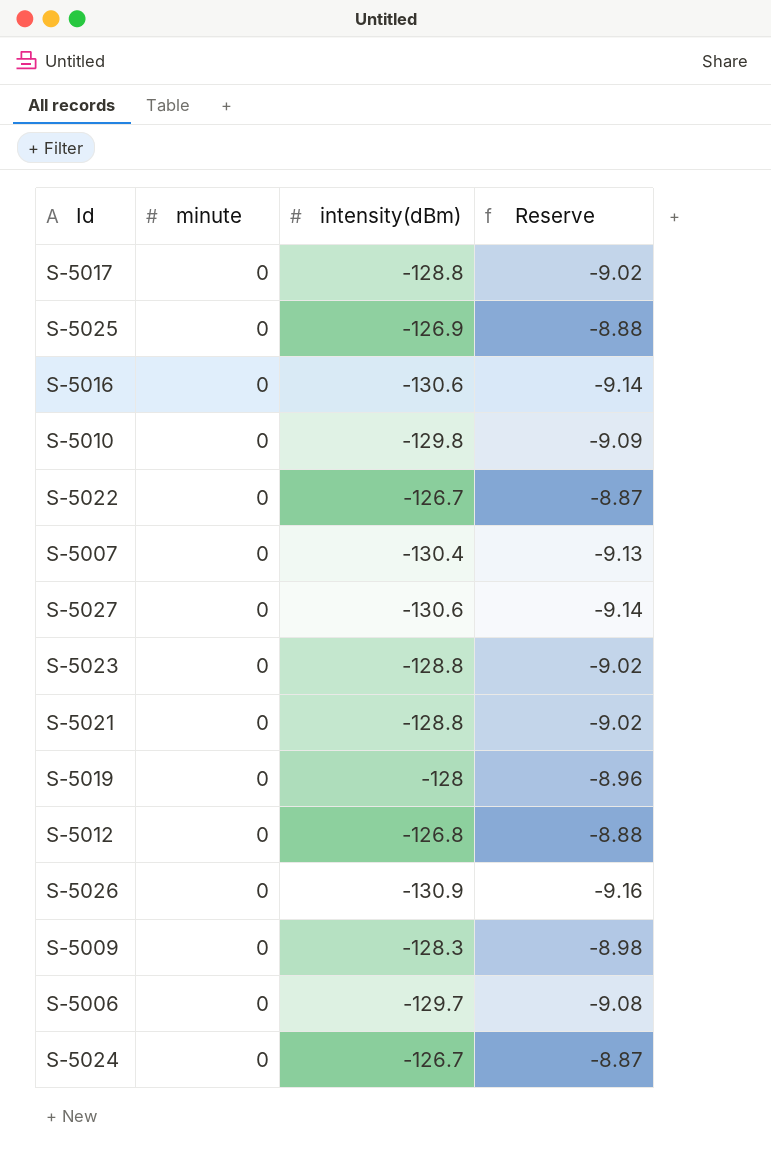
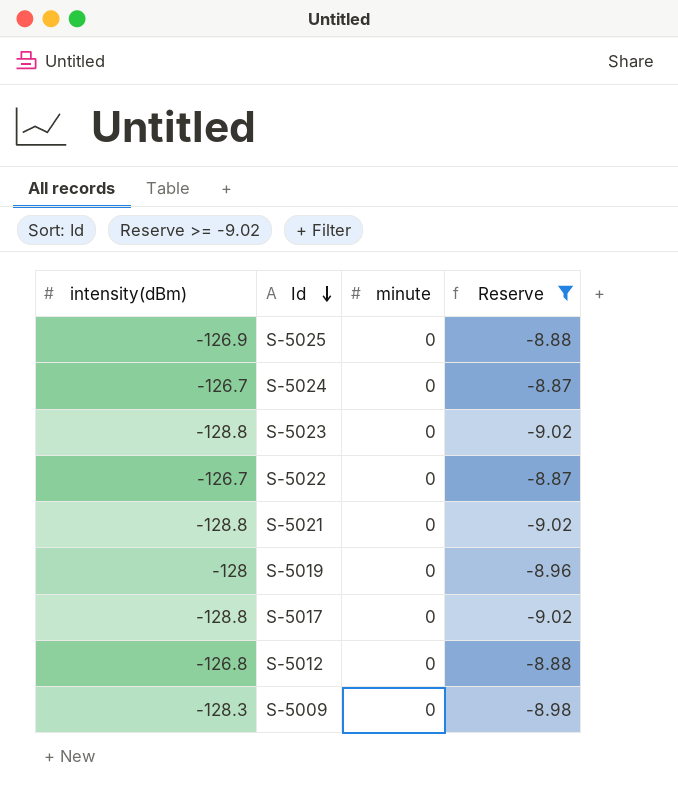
filter: none -> Reserve >= -9.02
row order: none -> Id descending
column intensity(dBm) | position: 3 -> 1

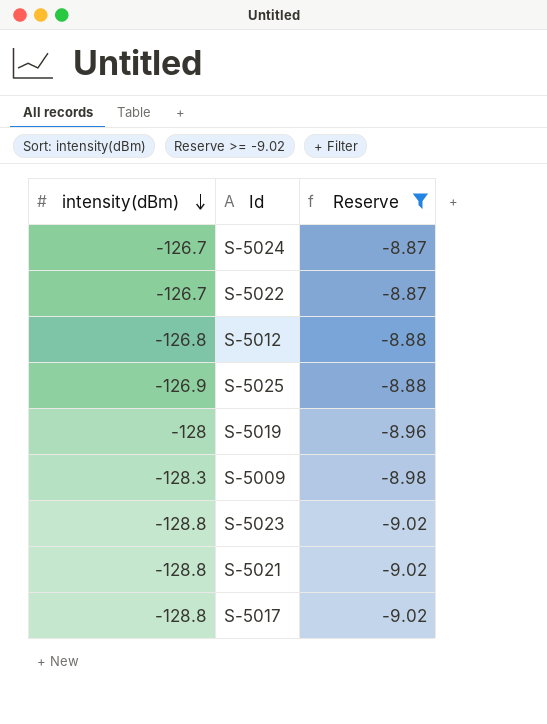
row order: Id descending -> intensity(dBm) descending
column minute | position: 3 -> none

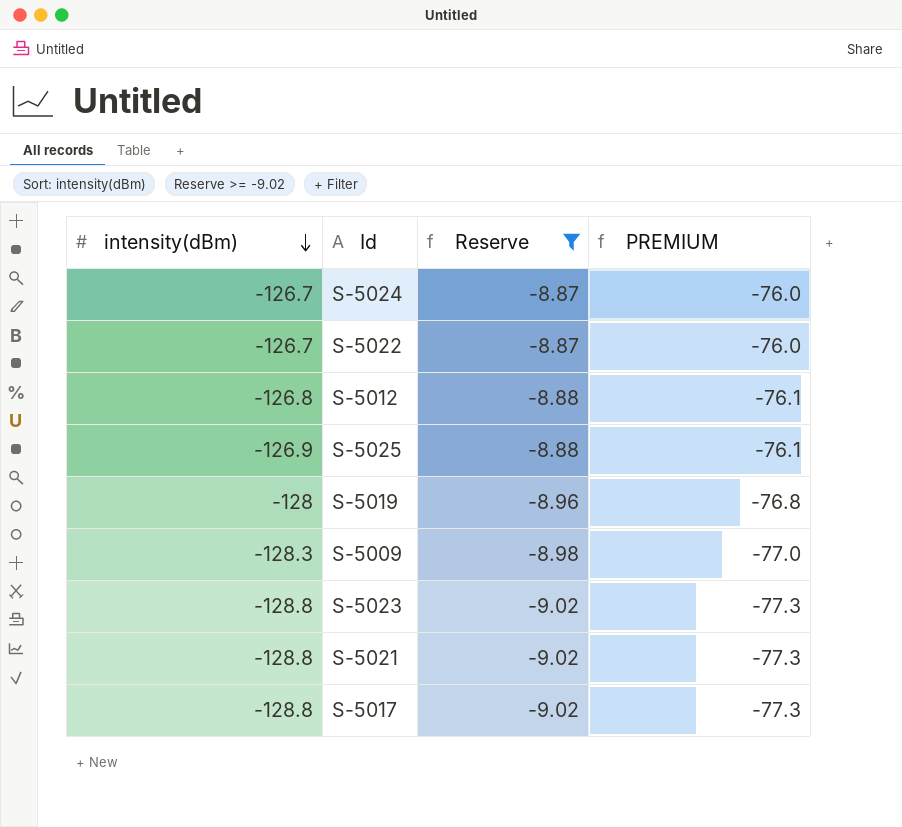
column PREMIUM | formula: none -> [intensity(dBm)] * 0.6

